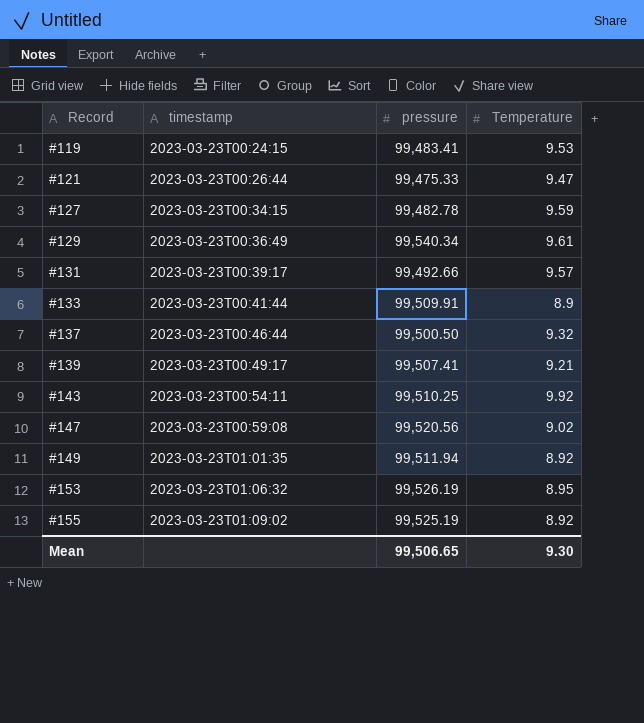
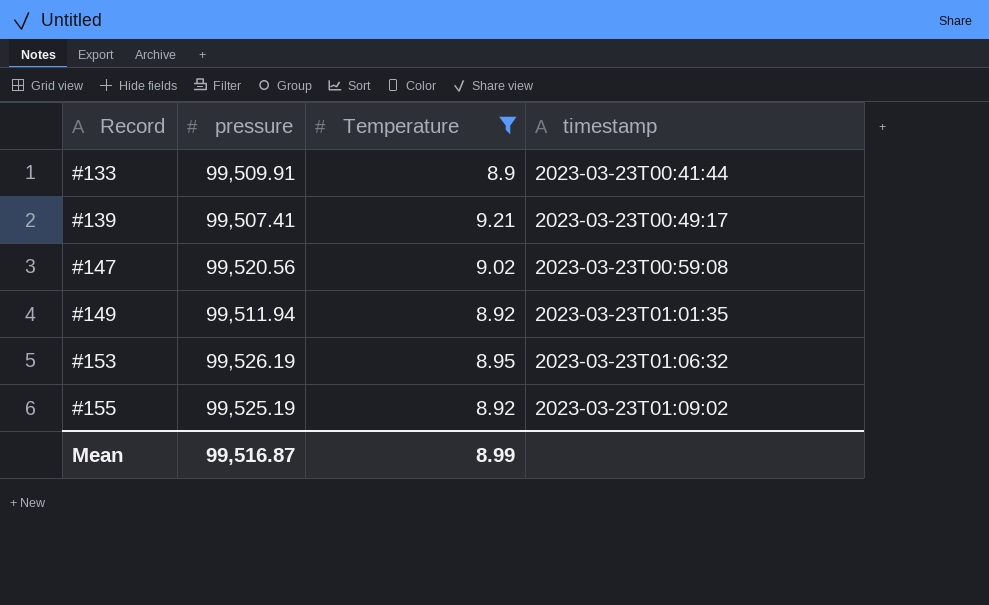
filter: none -> Temperature <= 9.21
column timestamp | position: 2 -> 4
Mean | pressure: 99,506.65 -> 99,516.87
Mean | Temperature: 9.30 -> 8.99

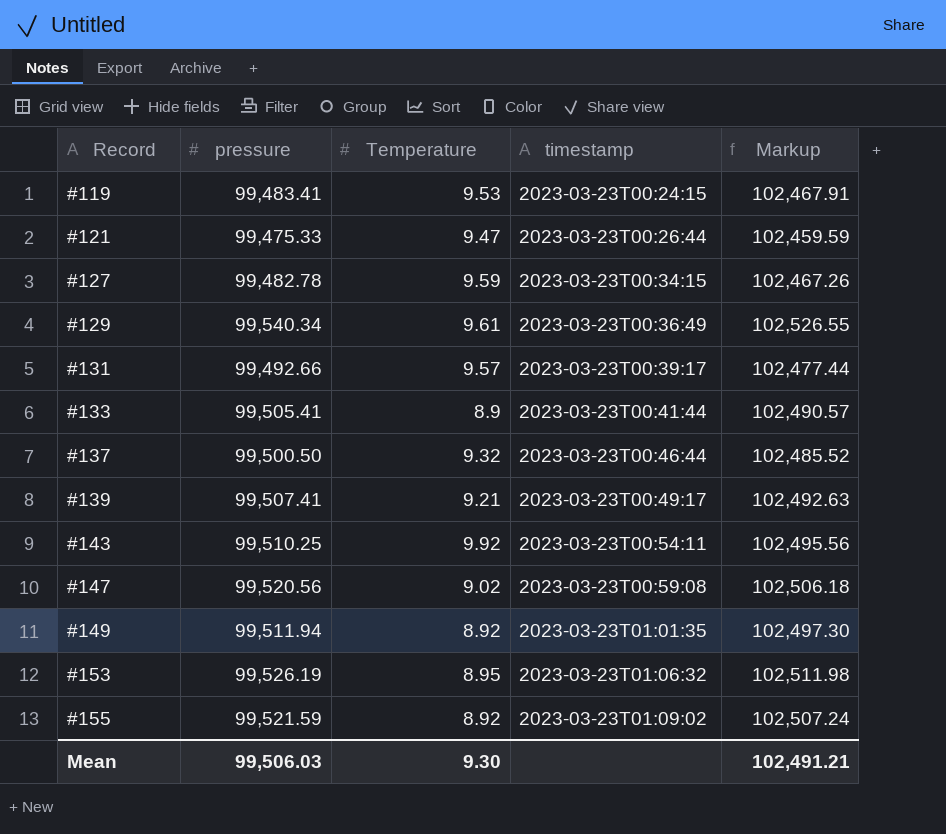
filter: Temperature <= 9.21 -> none
column Markup | formula: none -> [pressure] * 1.03
#133 | pressure: 99,509.91 -> 99,505.41
#155 | pressure: 99,525.19 -> 99,521.59
Mean | pressure: 99,516.87 -> 99,506.03
Mean | Temperature: 8.99 -> 9.30

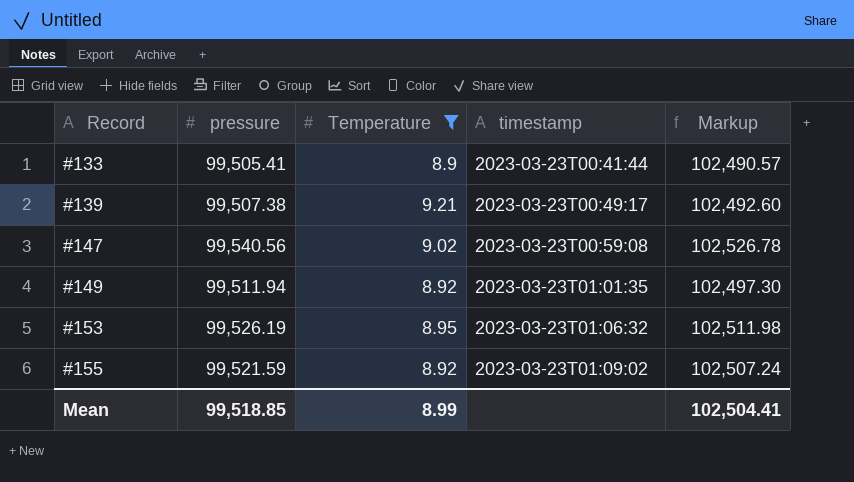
filter: none -> Temperature <= 9.21
#139 | pressure: 99,507.41 -> 99,507.38
#139 | Markup: 102,492.63 -> 102,492.60
#147 | pressure: 99,520.56 -> 99,540.56
#147 | Markup: 102,506.18 -> 102,526.78
Mean | pressure: 99,506.03 -> 99,518.85
Mean | Temperature: 9.30 -> 8.99
Mean | Markup: 102,491.21 -> 102,504.41

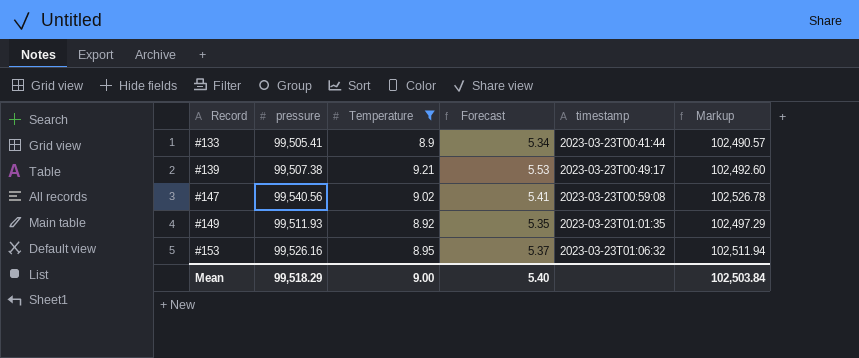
column Forecast | formula: none -> [Temperature] * 0.6
row #155: 99,521.59 | 8.92 | 2023-03-23T01:09:02 | 102,507.24 -> none
#149 | pressure: 99,511.94 -> 99,511.93
#149 | Markup: 102,497.30 -> 102,497.29
#153 | pressure: 99,526.19 -> 99,526.16
#153 | Markup: 102,511.98 -> 102,511.94
Mean | pressure: 99,518.85 -> 99,518.29
Mean | Temperature: 8.99 -> 9.00
Mean | Markup: 102,504.41 -> 102,503.84

